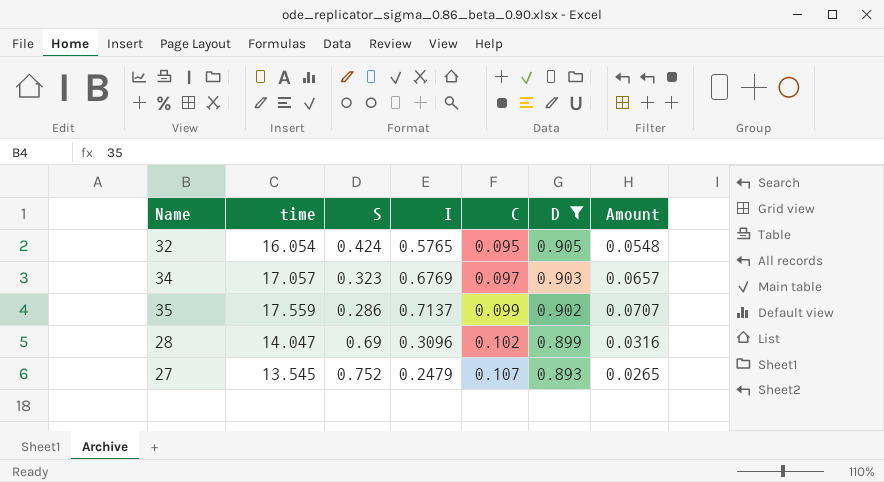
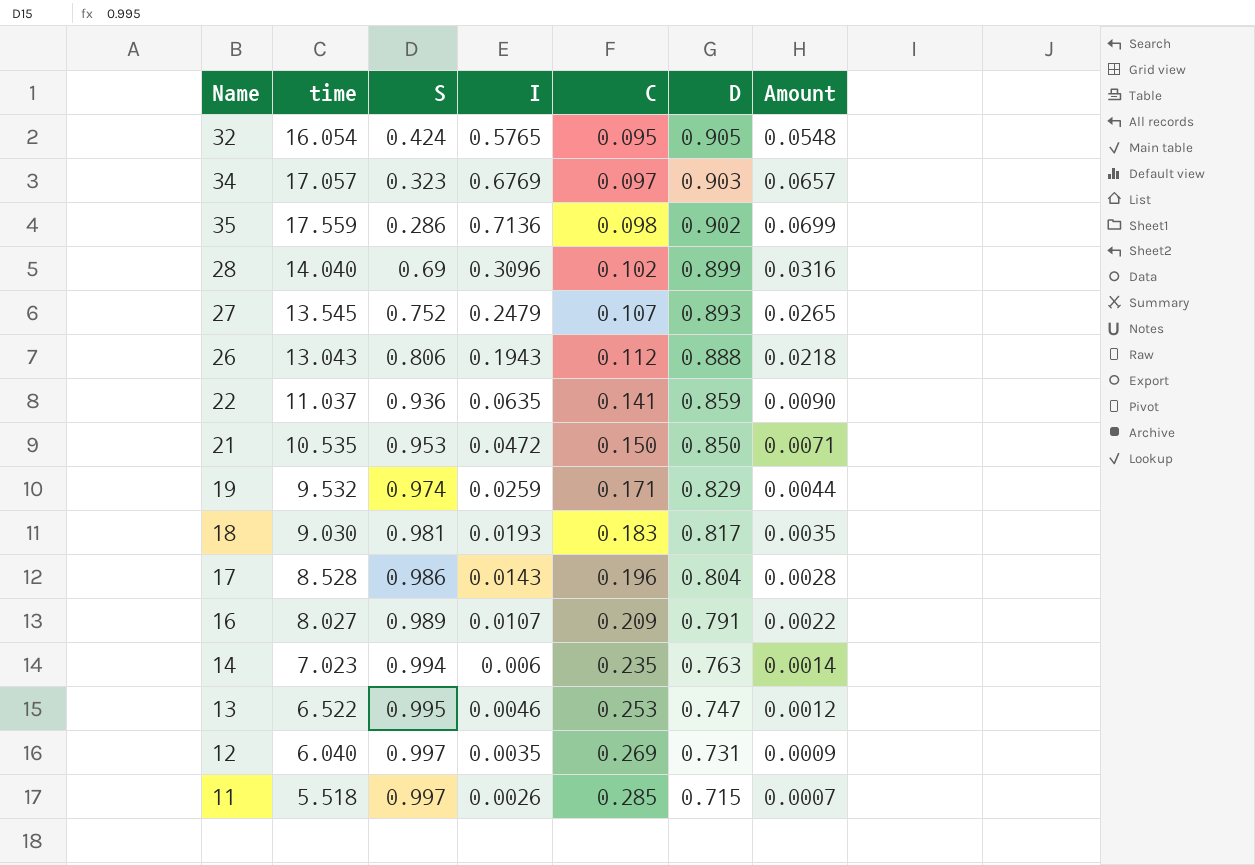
filter: D >= 0.893 -> none
35 | I: 0.7137 -> 0.7136
35 | C: 0.099 -> 0.098
35 | Amount: 0.0707 -> 0.0699
28 | time: 14.047 -> 14.040

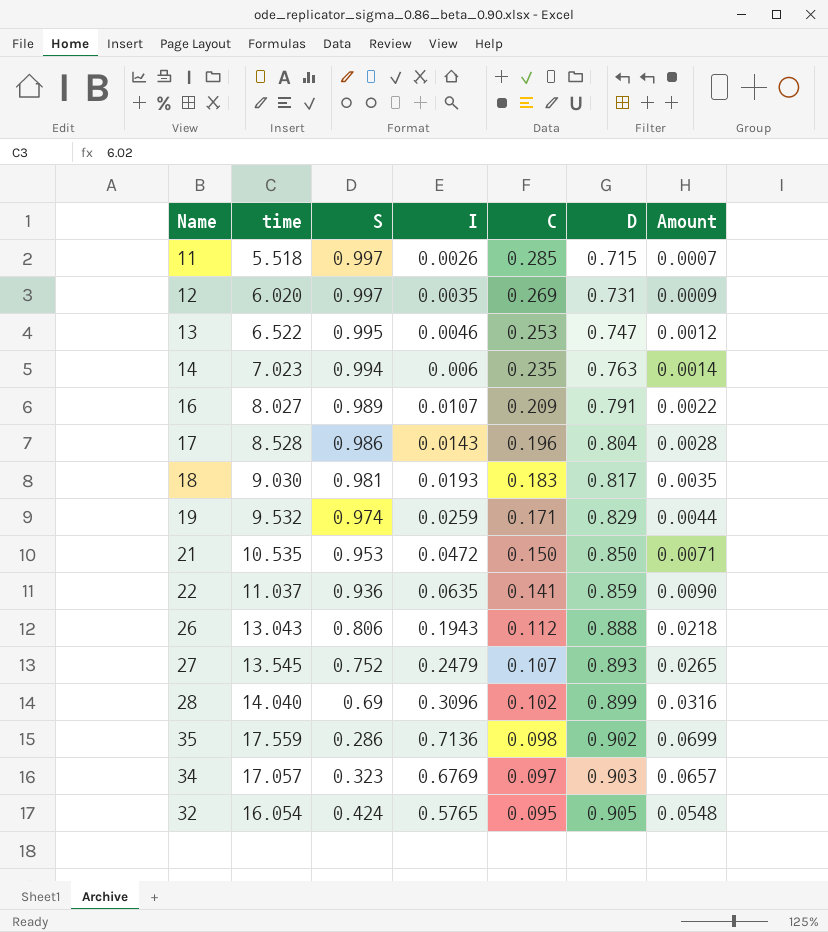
row order: C ascending -> C descending
12 | time: 6.040 -> 6.020

